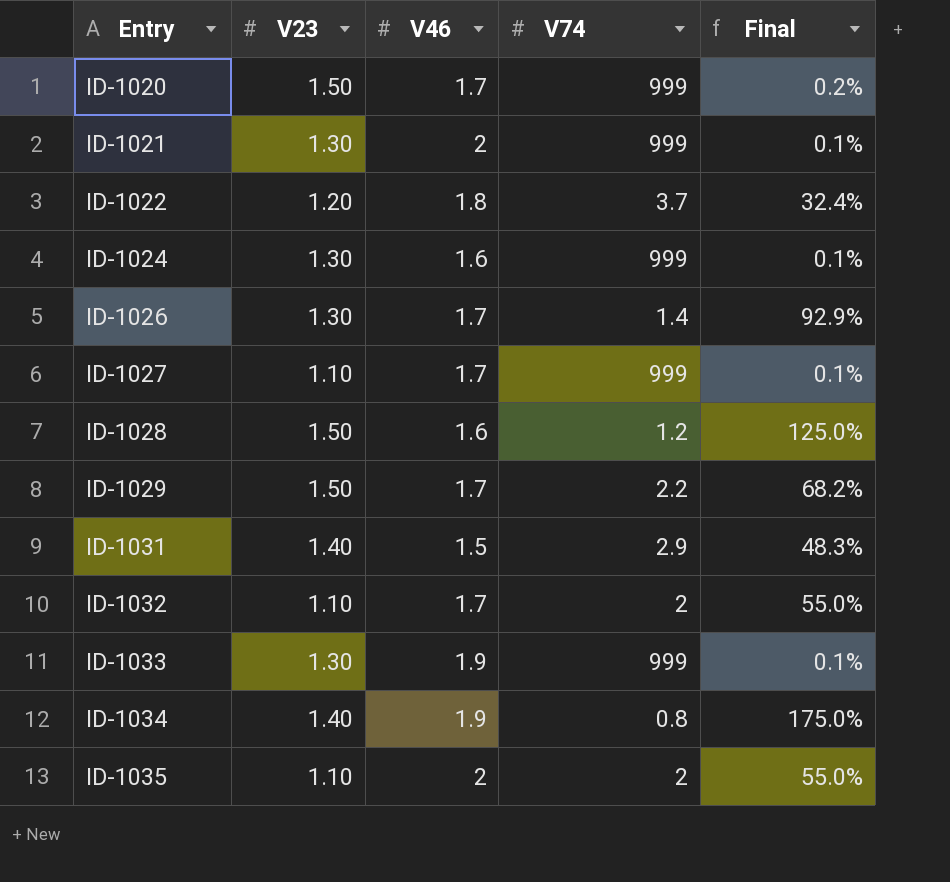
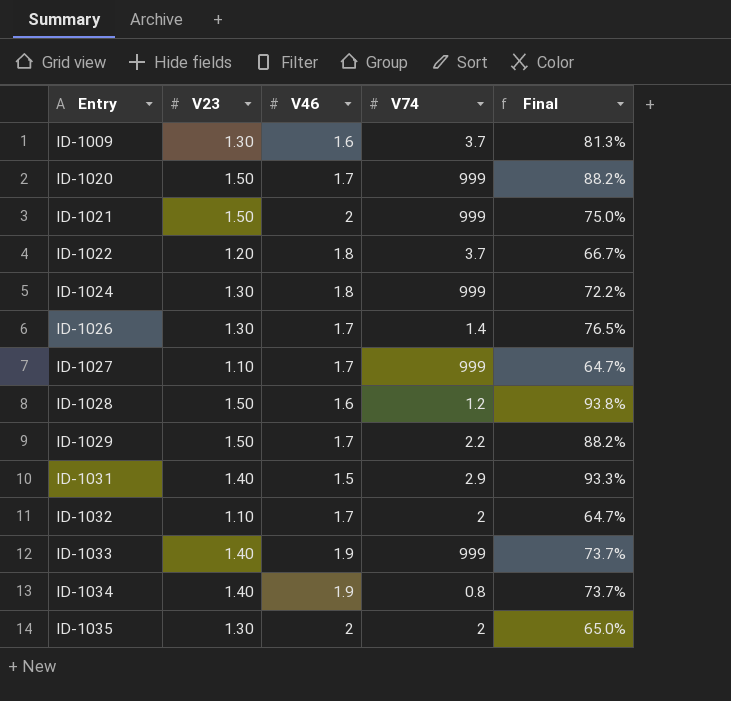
column Final | formula: [V23] / [V74] -> [V23] / [V46]
row ID-1009: none -> 1.30 | 1.6 | 3.7 | 81.3%
ID-1021 | V23: 1.30 -> 1.50
ID-1024 | V46: 1.6 -> 1.8
ID-1033 | V23: 1.30 -> 1.40
ID-1035 | V23: 1.10 -> 1.30

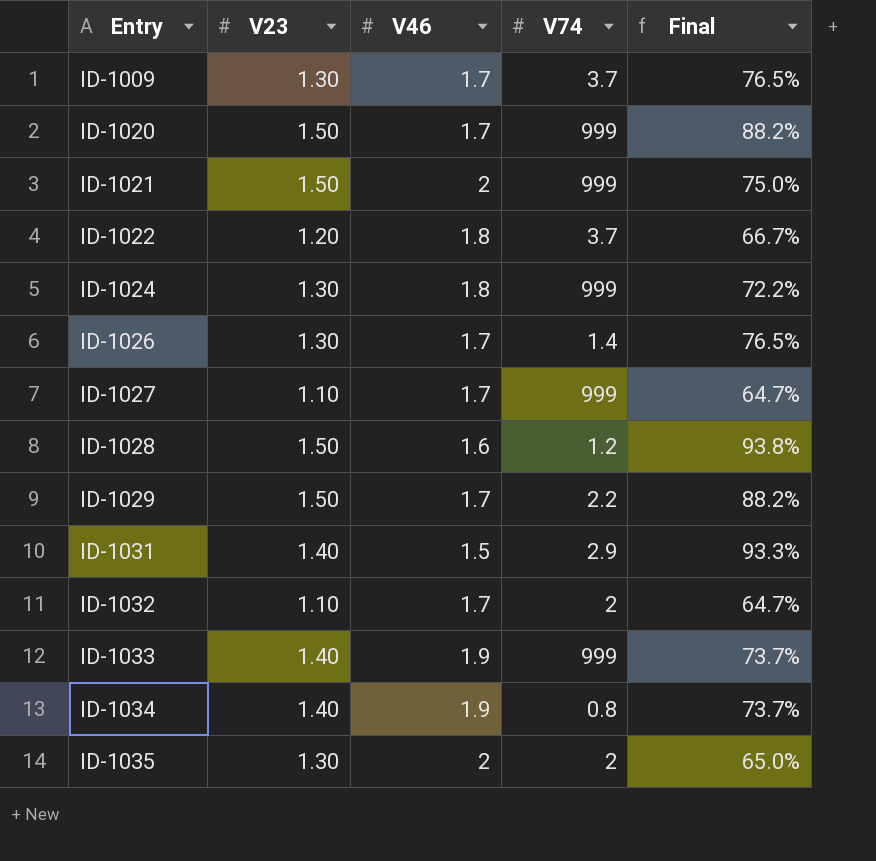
ID-1009 | V46: 1.6 -> 1.7
ID-1009 | Final: 81.3% -> 76.5%

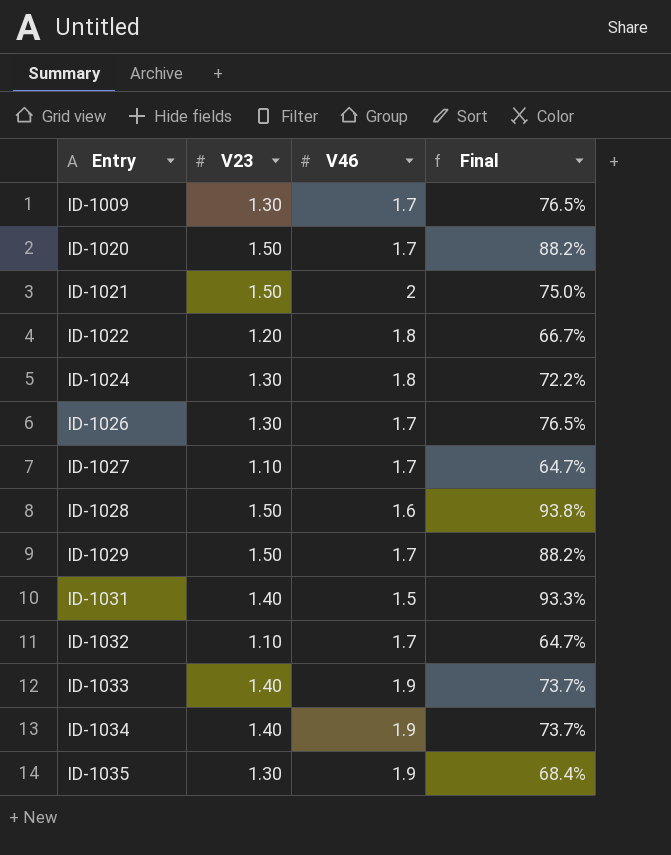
column V74 | position: 4 -> none
ID-1035 | V46: 2 -> 1.9
ID-1035 | Final: 65.0% -> 68.4%

